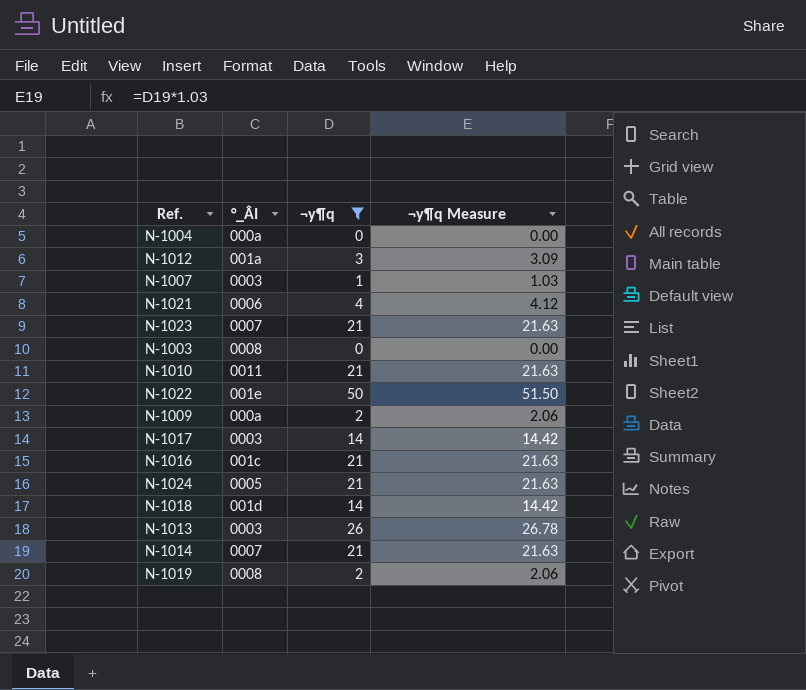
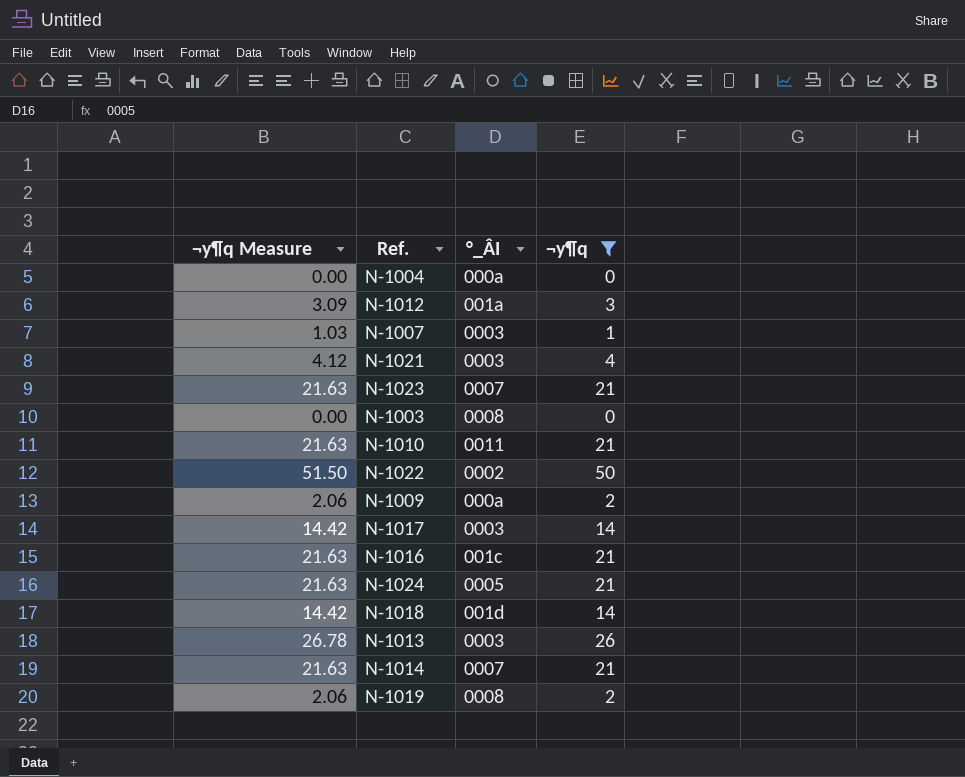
column ¬y¶q Measure | position: 4 -> 1
N-1021 | °_ÂI: 0006 -> 0003
N-1022 | °_ÂI: 001e -> 0002

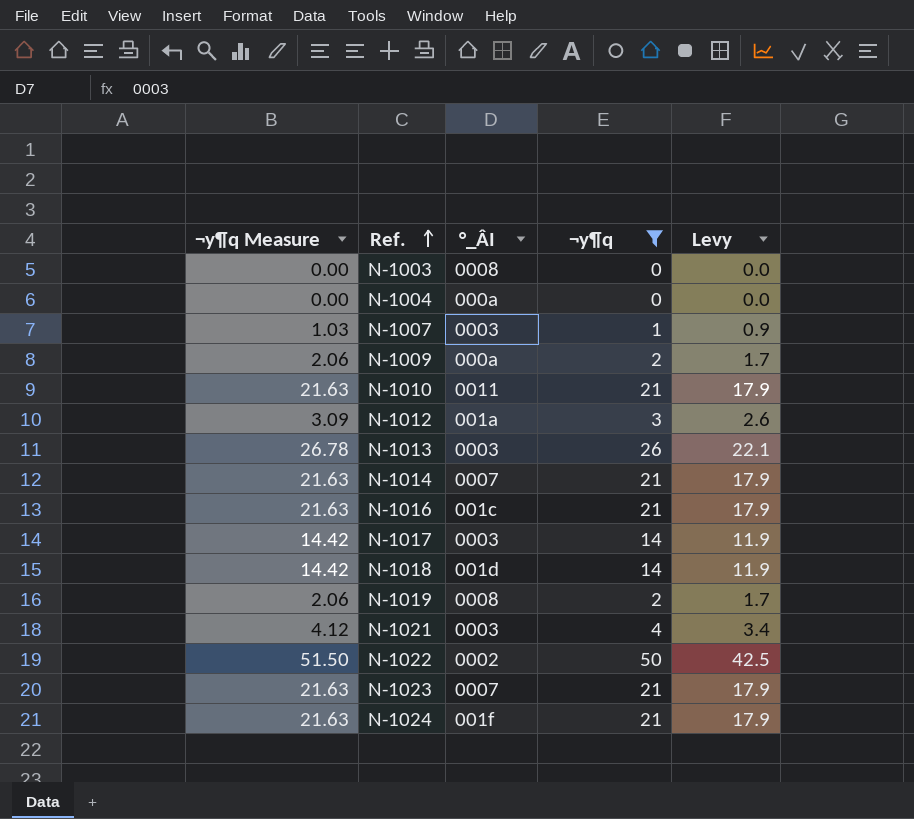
row order: none -> Ref. ascending
column Levy | formula: none -> [¬y¶q] * 0.85
N-1024 | °_ÂI: 0005 -> 001f

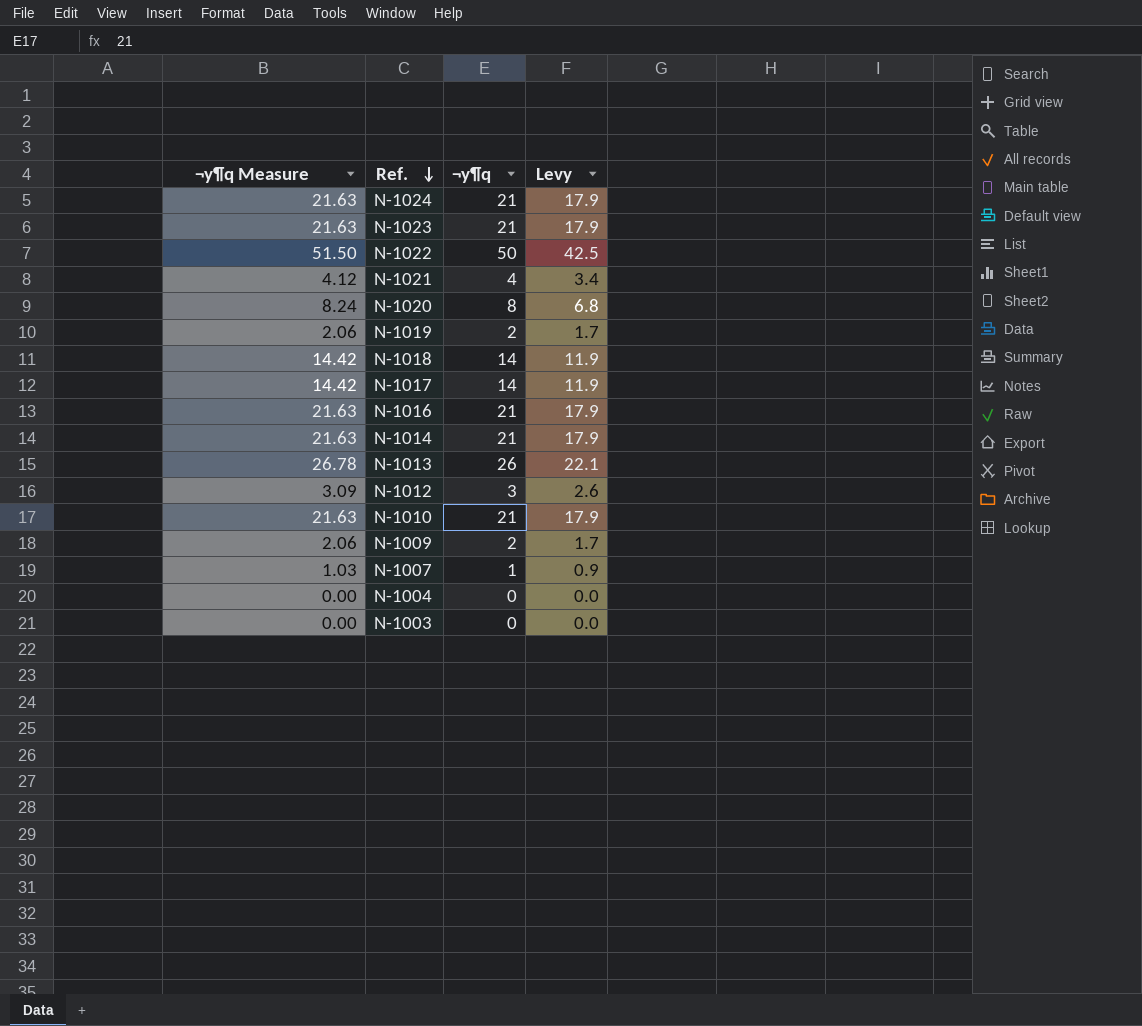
filter: ¬y¶q != 8 -> none
row order: Ref. ascending -> Ref. descending
column °_ÂI | position: 3 -> none

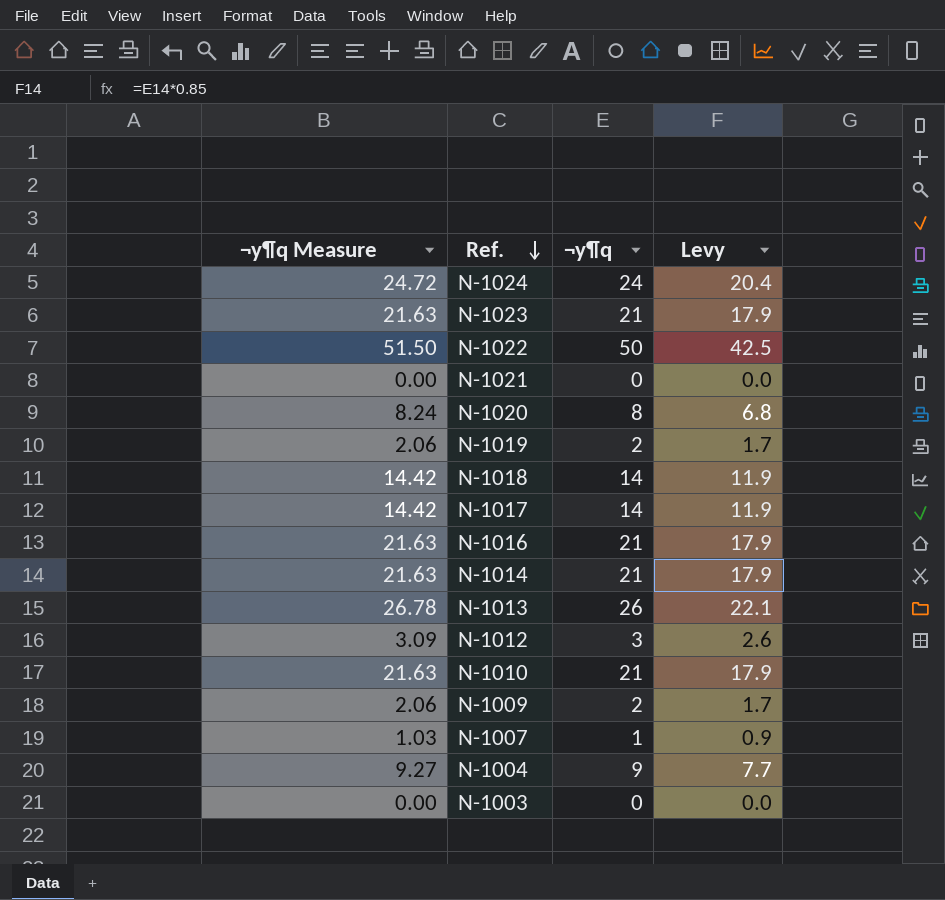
N-1024 | ¬y¶q Measure: 21.63 -> 24.72
N-1024 | ¬y¶q: 21 -> 24
N-1024 | Levy: 17.9 -> 20.4
N-1021 | ¬y¶q Measure: 4.12 -> 0.00
N-1021 | ¬y¶q: 4 -> 0
N-1021 | Levy: 3.4 -> 0.0
N-1004 | ¬y¶q Measure: 0.00 -> 9.27
N-1004 | ¬y¶q: 0 -> 9
N-1004 | Levy: 0.0 -> 7.7

